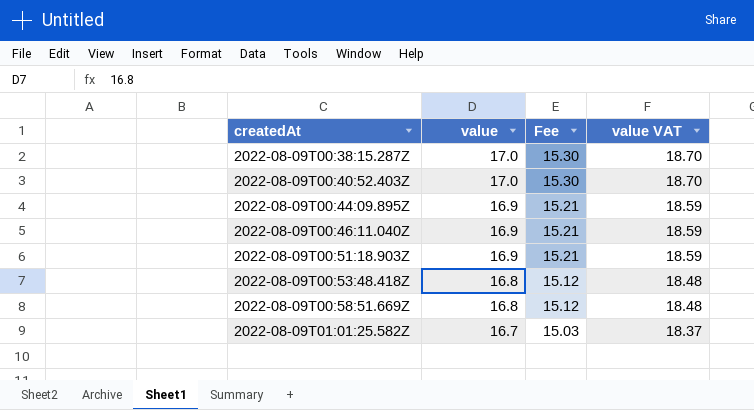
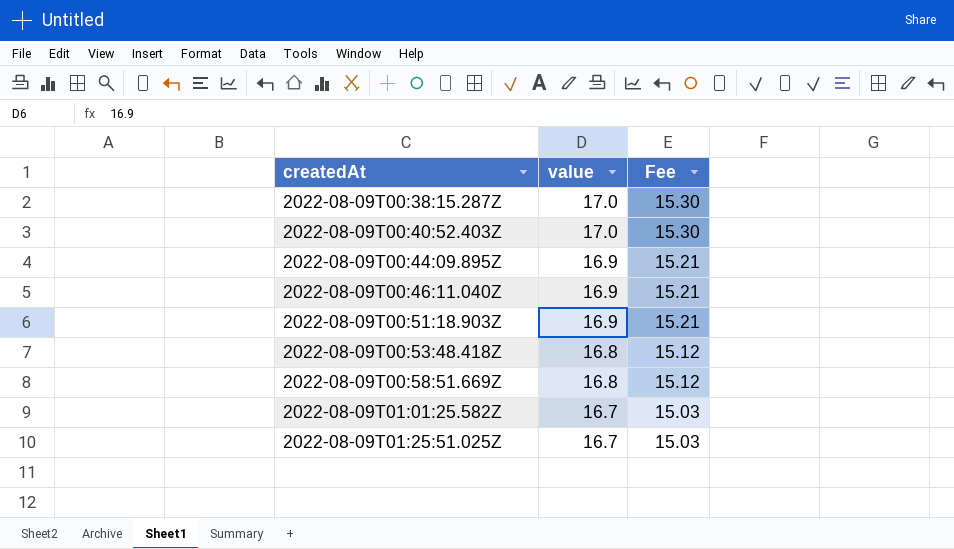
column value VAT | formula: [value] * 1.1 -> none
row 2022-08-09T01:25:51.025Z: none -> 16.7 | 15.03

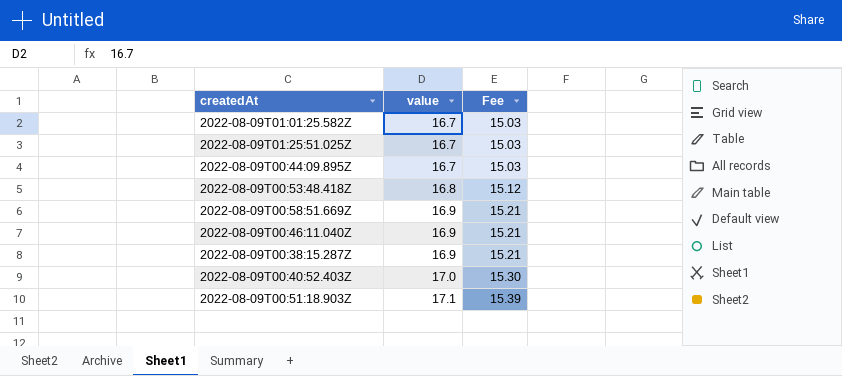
row order: createdAt ascending -> value ascending
2022-08-09T00:44:09.895Z | value: 16.9 -> 16.7
2022-08-09T00:44:09.895Z | Fee: 15.21 -> 15.03
2022-08-09T00:58:51.669Z | value: 16.8 -> 16.9
2022-08-09T00:58:51.669Z | Fee: 15.12 -> 15.21
2022-08-09T00:38:15.287Z | value: 17.0 -> 16.9
2022-08-09T00:38:15.287Z | Fee: 15.30 -> 15.21
2022-08-09T00:51:18.903Z | value: 16.9 -> 17.1
2022-08-09T00:51:18.903Z | Fee: 15.21 -> 15.39

